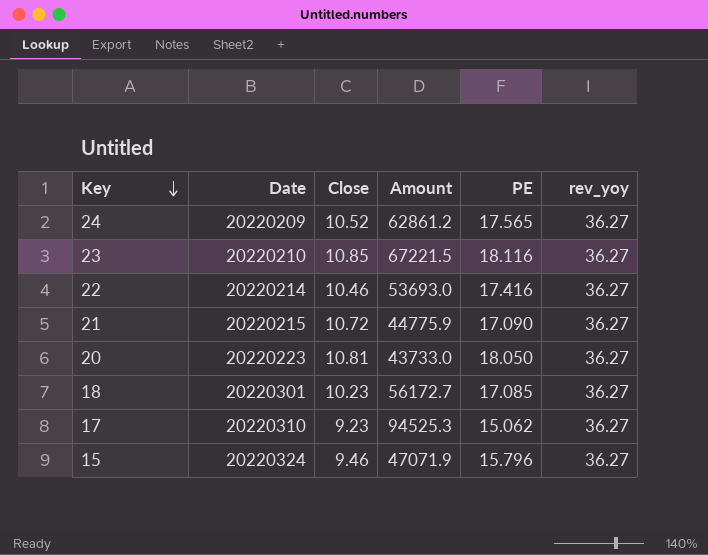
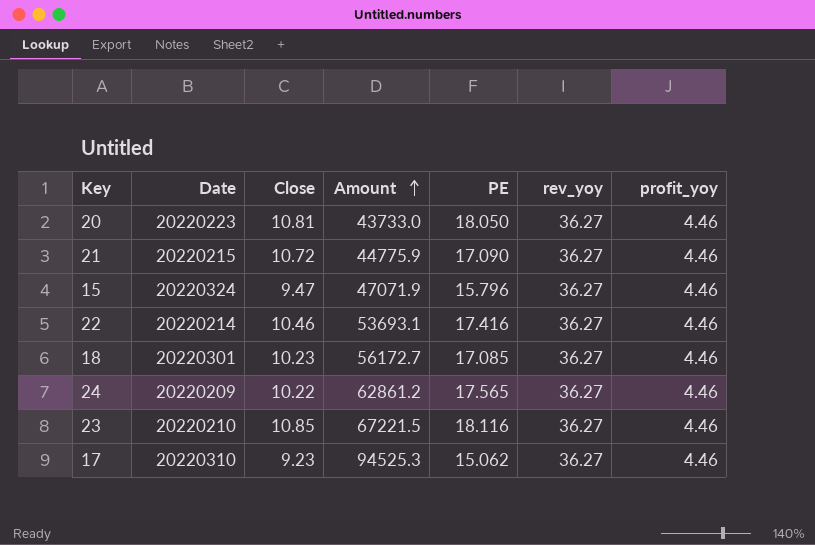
row order: Key descending -> Amount ascending
column profit_yoy | position: none -> 7
15 | Close: 9.46 -> 9.47
22 | Amount: 53693.0 -> 53693.1
24 | Close: 10.52 -> 10.22

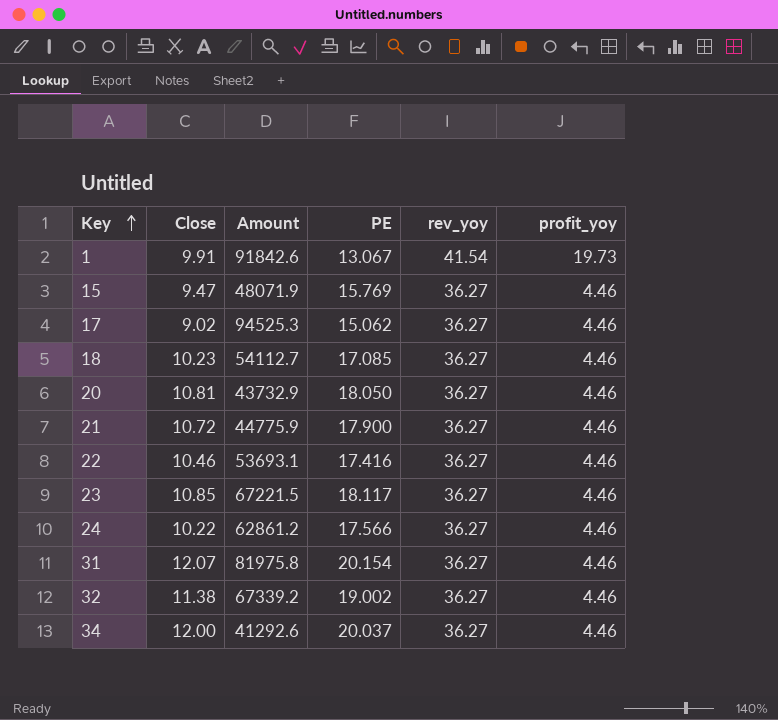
row order: Amount ascending -> Key ascending
column Date | position: 2 -> none
row 1: none -> 9.91 | 91842.6 | 13.067 | 41.54 | 19.73
15 | Amount: 47071.9 -> 48071.9
15 | PE: 15.796 -> 15.769
17 | Close: 9.23 -> 9.02
18 | Amount: 56172.7 -> 54112.7
20 | Amount: 43733.0 -> 43732.9
21 | PE: 17.090 -> 17.900
23 | PE: 18.116 -> 18.117
24 | PE: 17.565 -> 17.566
row 31: none -> 12.07 | 81975.8 | 20.154 | 36.27 | 4.46
row 32: none -> 11.38 | 67339.2 | 19.002 | 36.27 | 4.46
row 34: none -> 12.00 | 41292.6 | 20.037 | 36.27 | 4.46

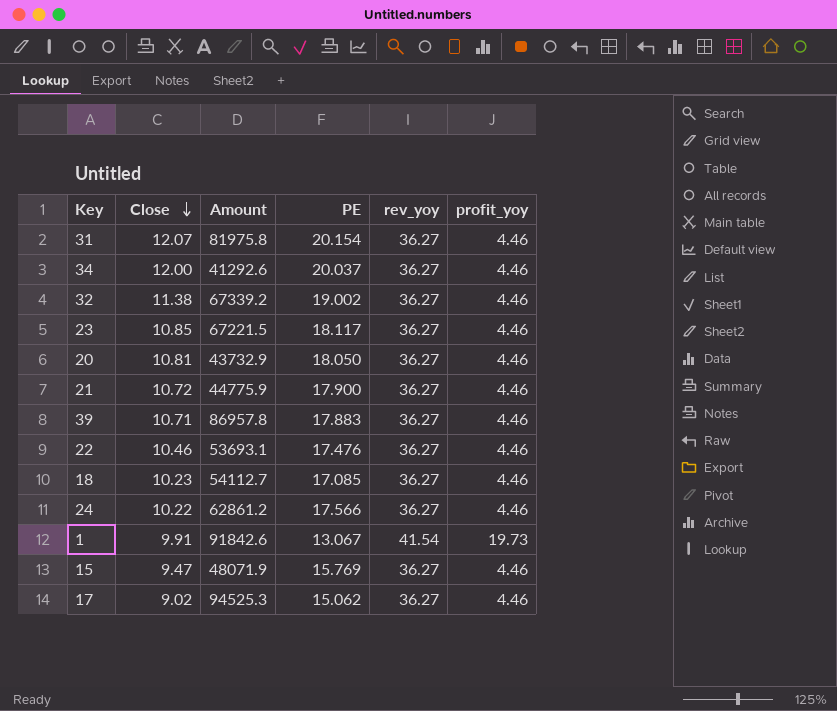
row order: Key ascending -> Close descending
row 39: none -> 10.71 | 86957.8 | 17.883 | 36.27 | 4.46
22 | PE: 17.416 -> 17.476

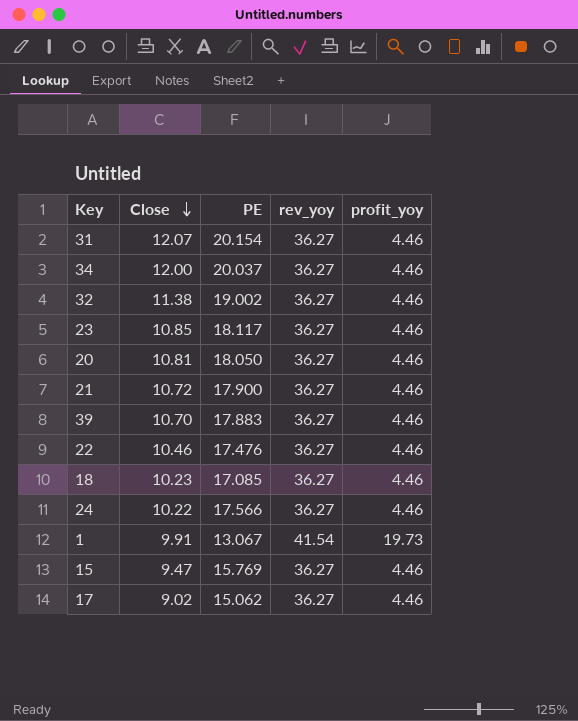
column Amount | position: 3 -> none
39 | Close: 10.71 -> 10.70

